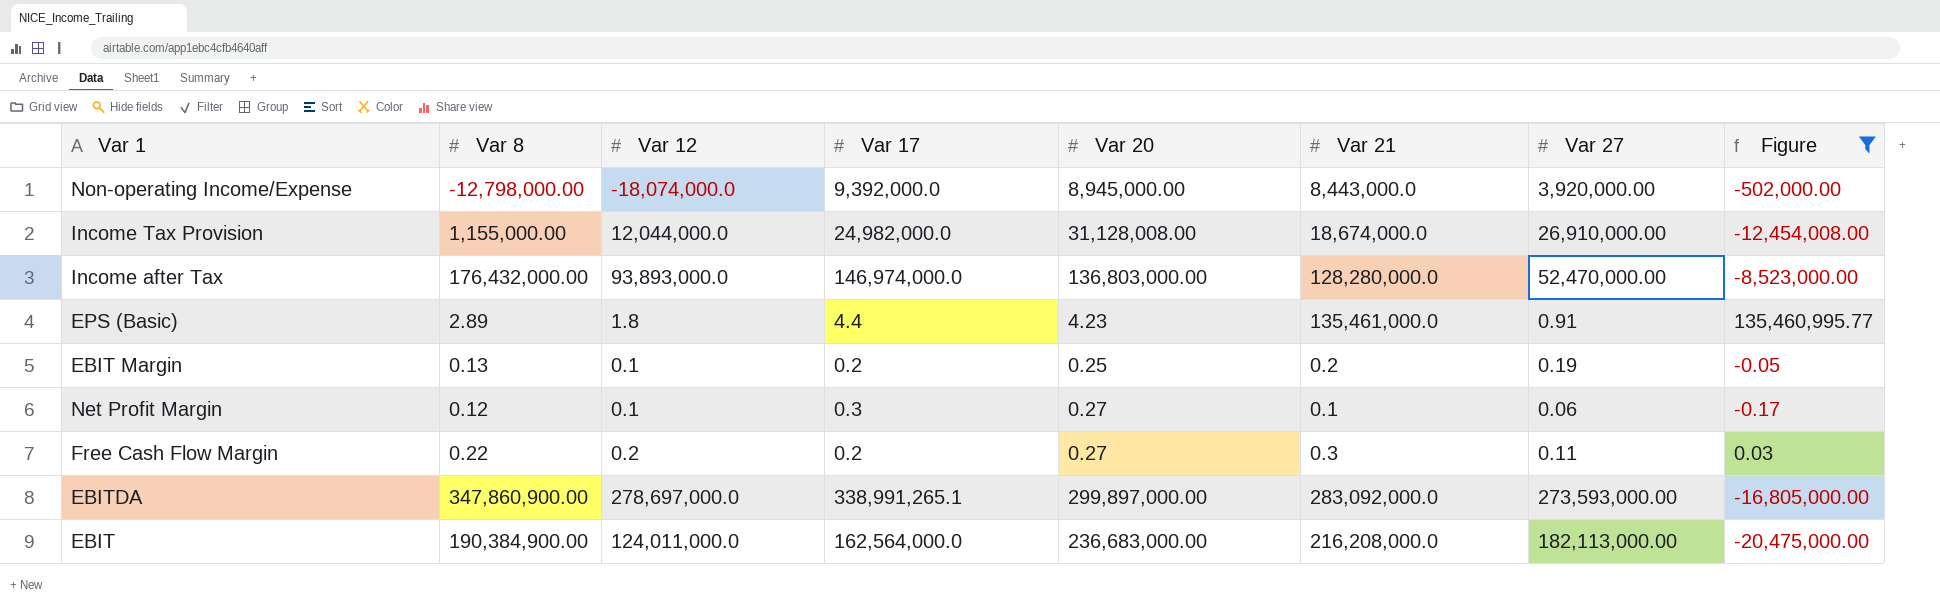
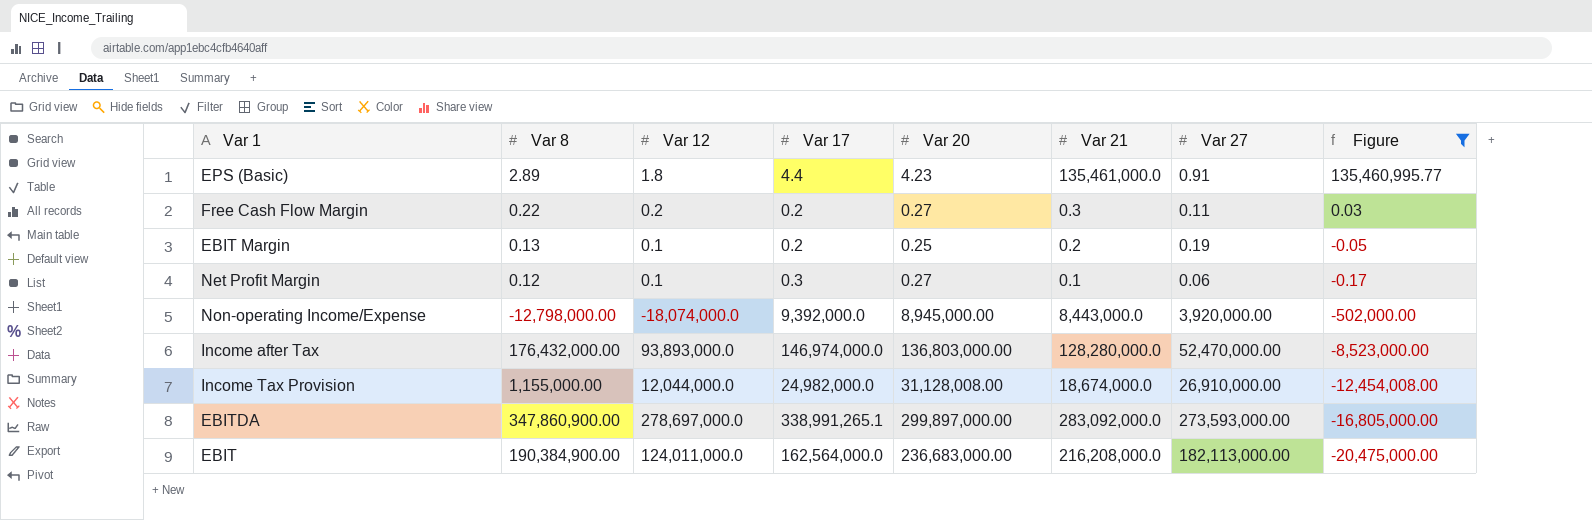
row order: none -> Figure descending

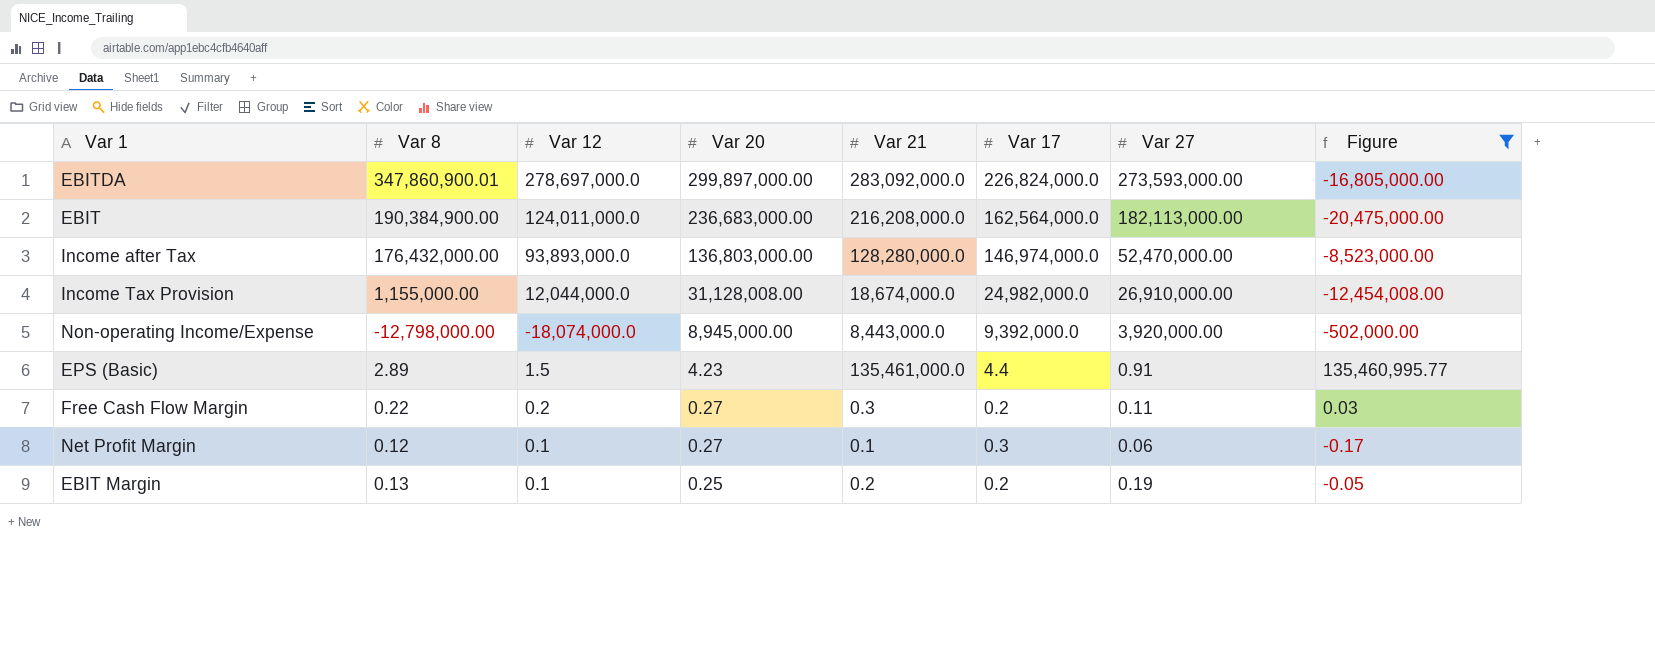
row order: Figure descending -> Var 20 descending
column Var 17 | position: 4 -> 6
EBITDA | Var 8: 347,860,900.00 -> 347,860,900.01
EBITDA | Var 17: 338,991,265.1 -> 226,824,000.0
EPS (Basic) | Var 12: 1.8 -> 1.5

